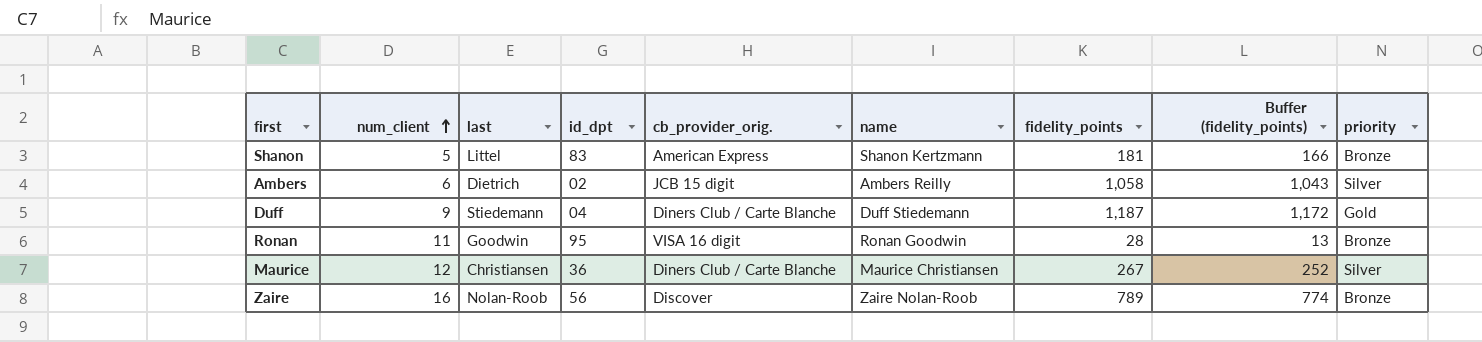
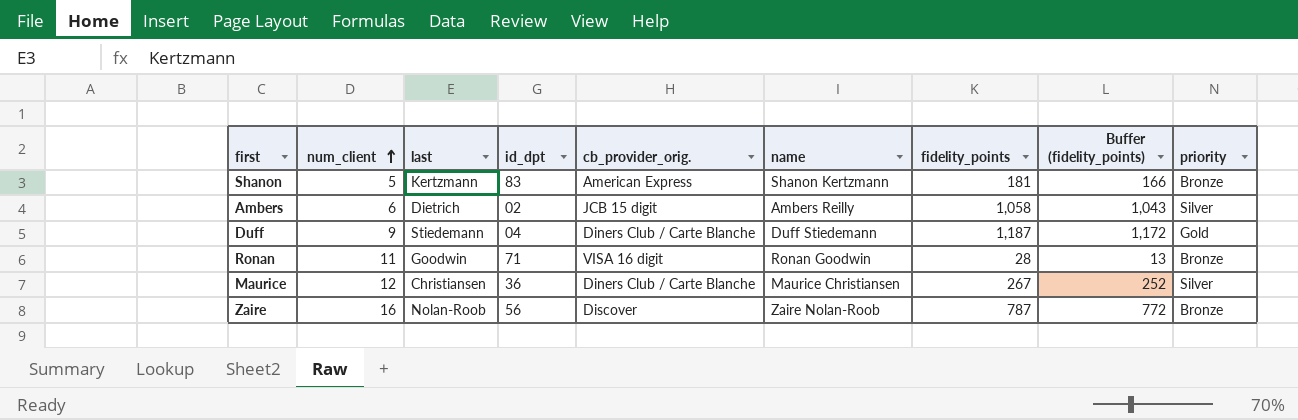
Shanon | last: Littel -> Kertzmann
Ronan | id_dpt: 95 -> 71
Zaire | fidelity_points: 789 -> 787
Zaire | Buffer (fidelity_points): 774 -> 772

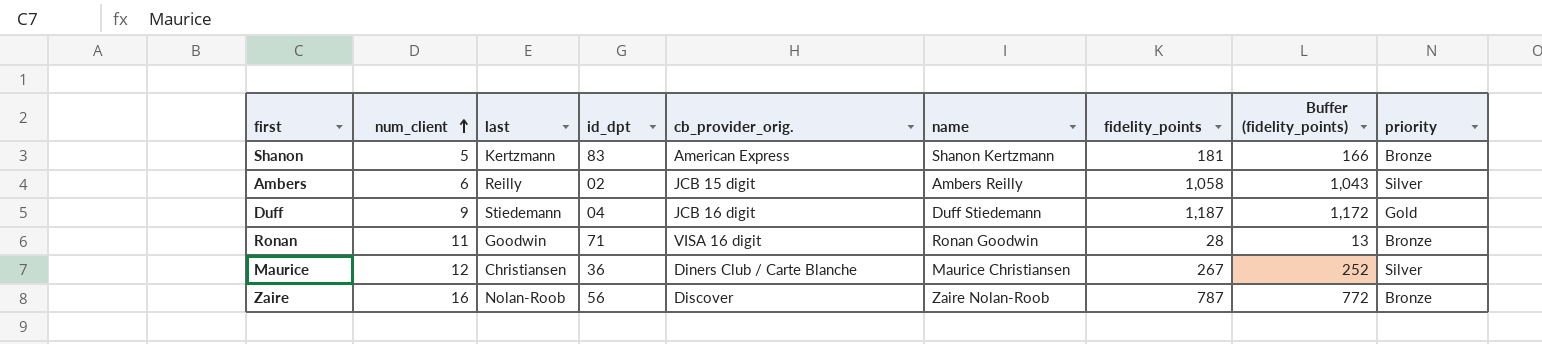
Ambers | last: Dietrich -> Reilly
Duff | cb_provider_orig.: Diners Club / Carte Blanche -> JCB 16 digit

